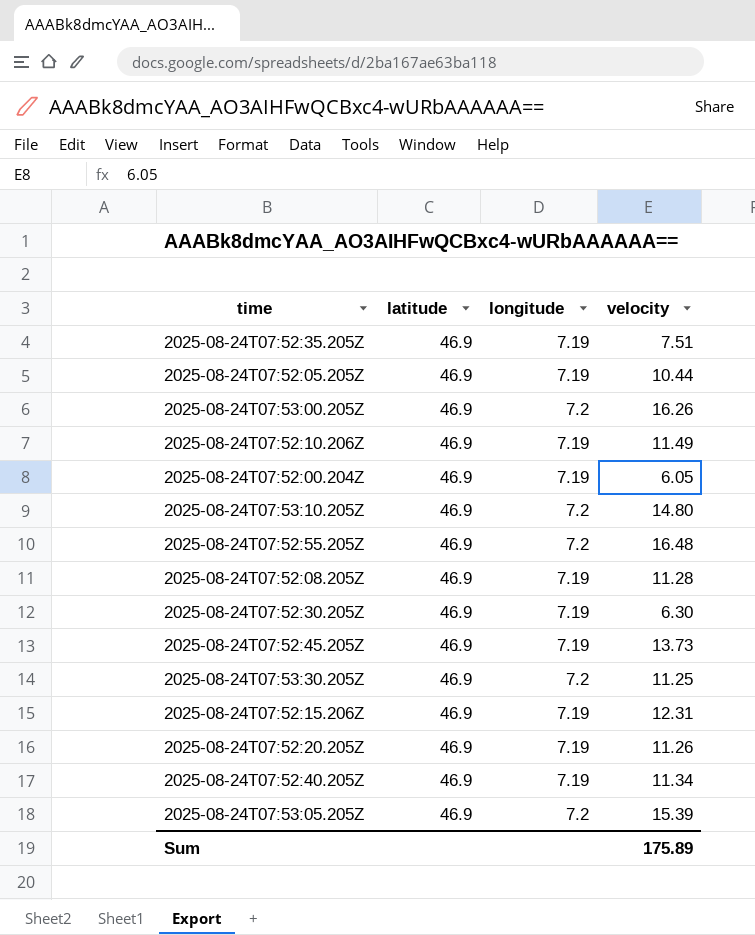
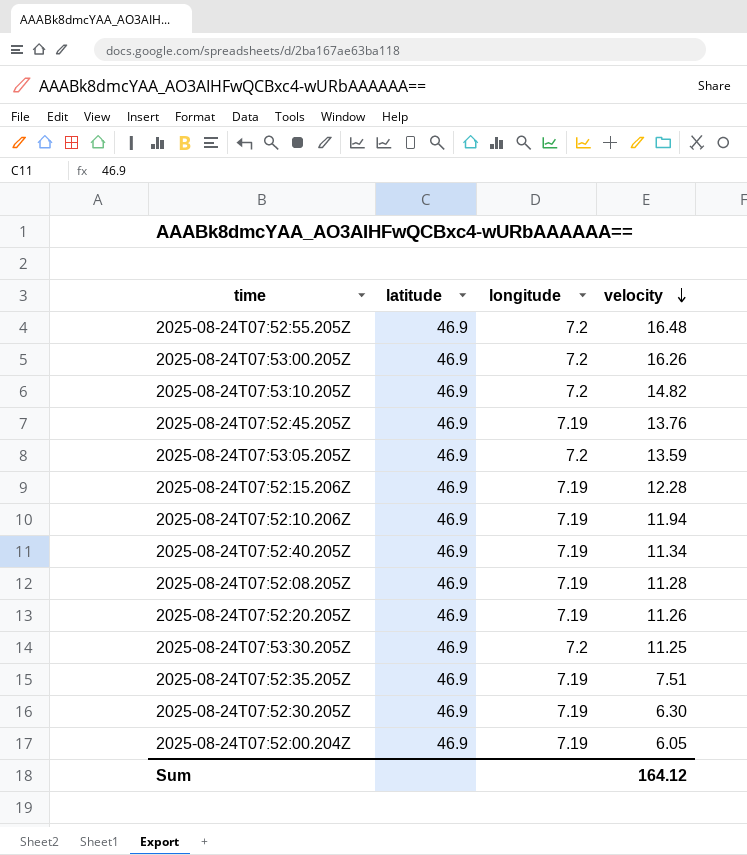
row order: none -> velocity descending
row 2025-08-24T07:52:05.205Z: 46.9 | 7.19 | 10.44 -> none
2025-08-24T07:53:10.205Z | velocity: 14.80 -> 14.82
2025-08-24T07:52:45.205Z | velocity: 13.73 -> 13.76
2025-08-24T07:53:05.205Z | velocity: 15.39 -> 13.59
2025-08-24T07:52:15.206Z | velocity: 12.31 -> 12.28
2025-08-24T07:52:10.206Z | velocity: 11.49 -> 11.94
Sum | velocity: 175.89 -> 164.12

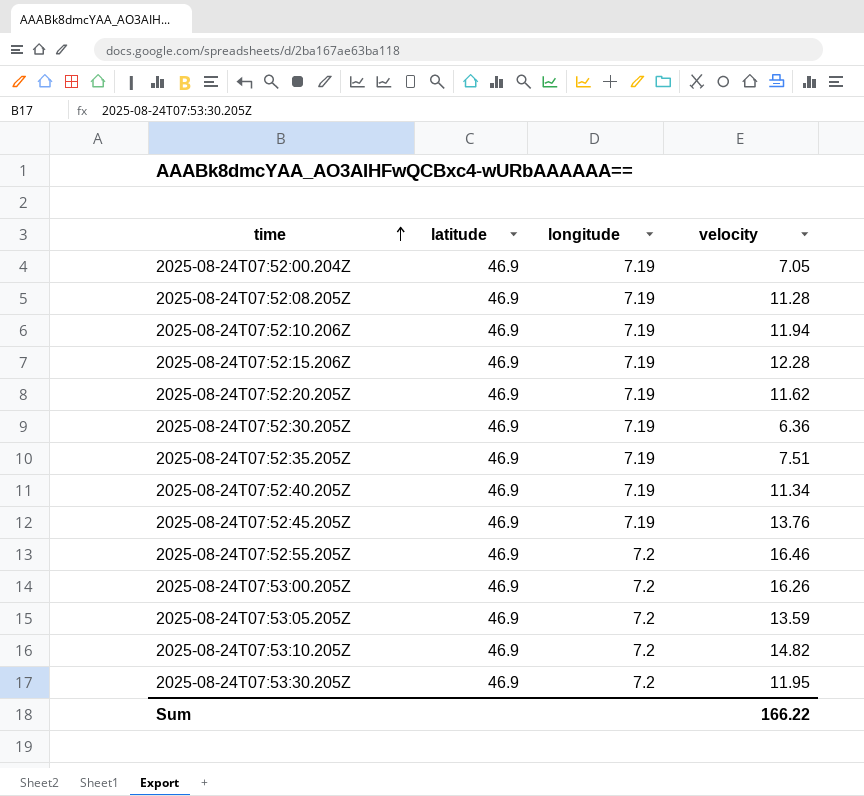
row order: velocity descending -> time ascending
2025-08-24T07:52:00.204Z | velocity: 6.05 -> 7.05
2025-08-24T07:52:20.205Z | velocity: 11.26 -> 11.62
2025-08-24T07:52:30.205Z | velocity: 6.30 -> 6.36
2025-08-24T07:52:55.205Z | velocity: 16.48 -> 16.46
2025-08-24T07:53:30.205Z | velocity: 11.25 -> 11.95
Sum | velocity: 164.12 -> 166.22

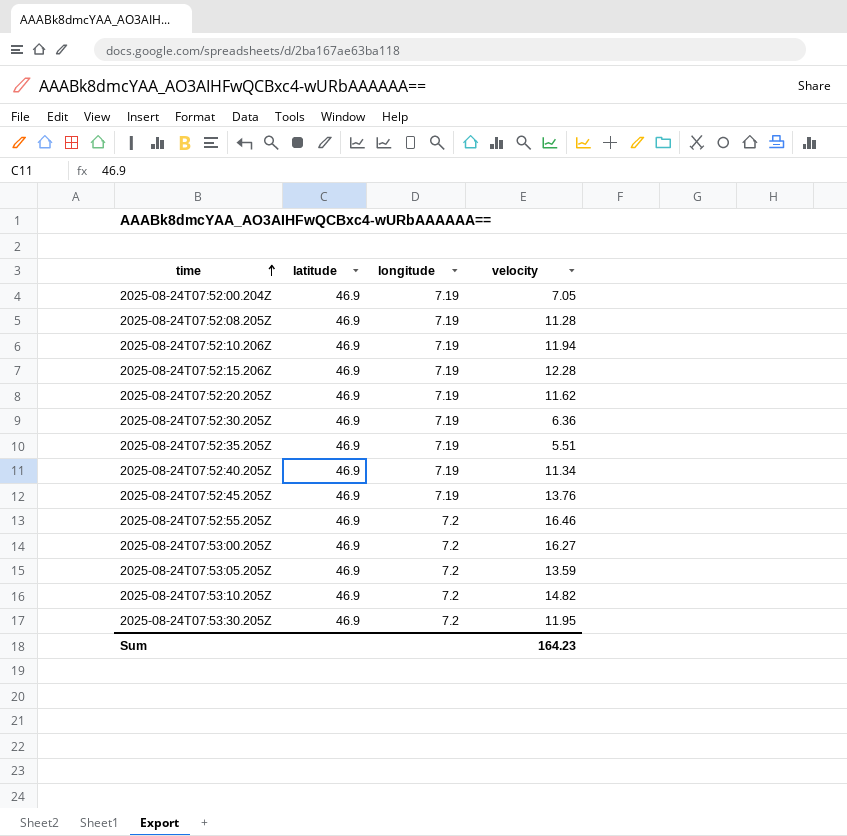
2025-08-24T07:52:35.205Z | velocity: 7.51 -> 5.51
2025-08-24T07:53:00.205Z | velocity: 16.26 -> 16.27
Sum | velocity: 166.22 -> 164.23

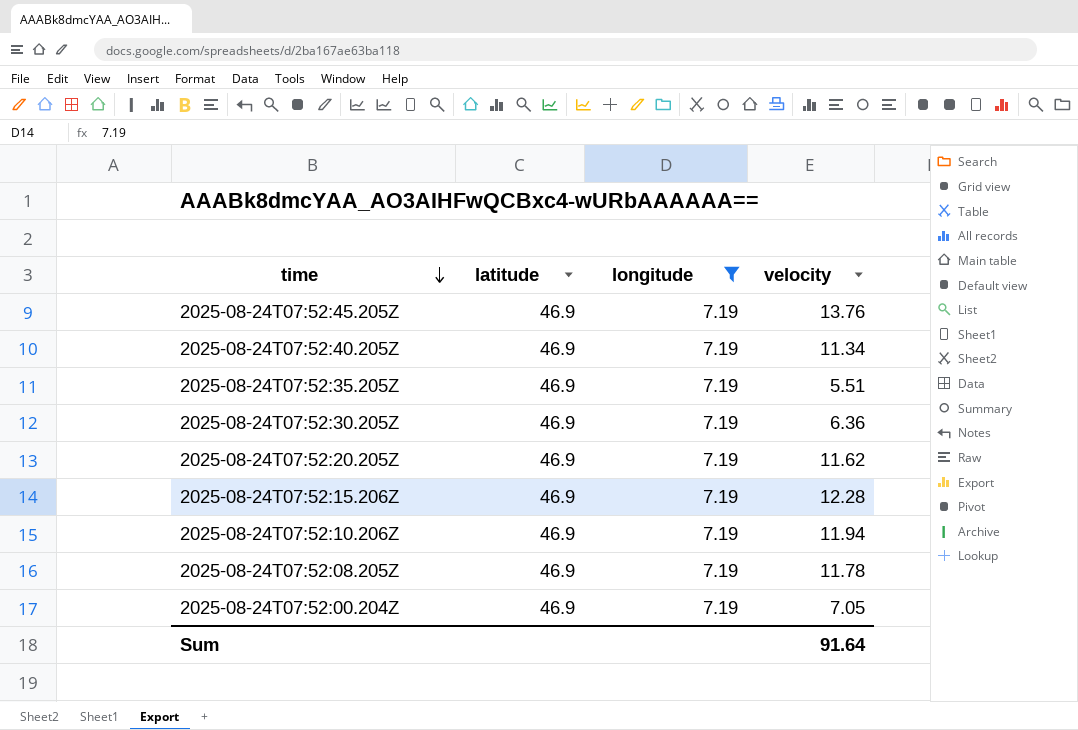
filter: none -> longitude = 7.19
row order: time ascending -> time descending
2025-08-24T07:52:08.205Z | velocity: 11.28 -> 11.78
Sum | velocity: 164.23 -> 91.64

